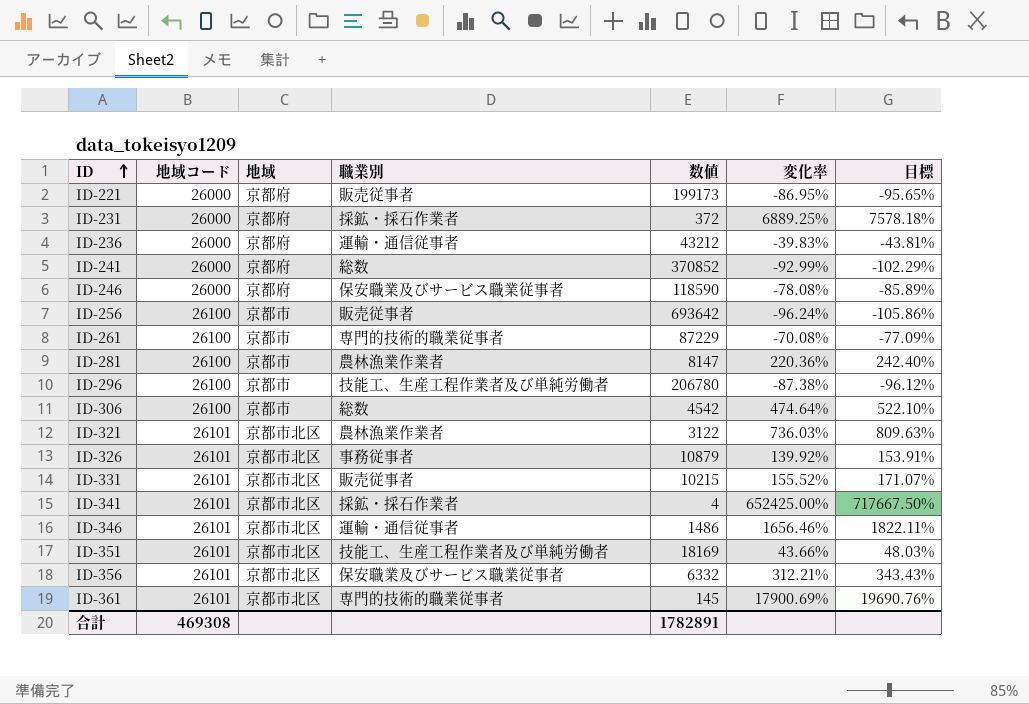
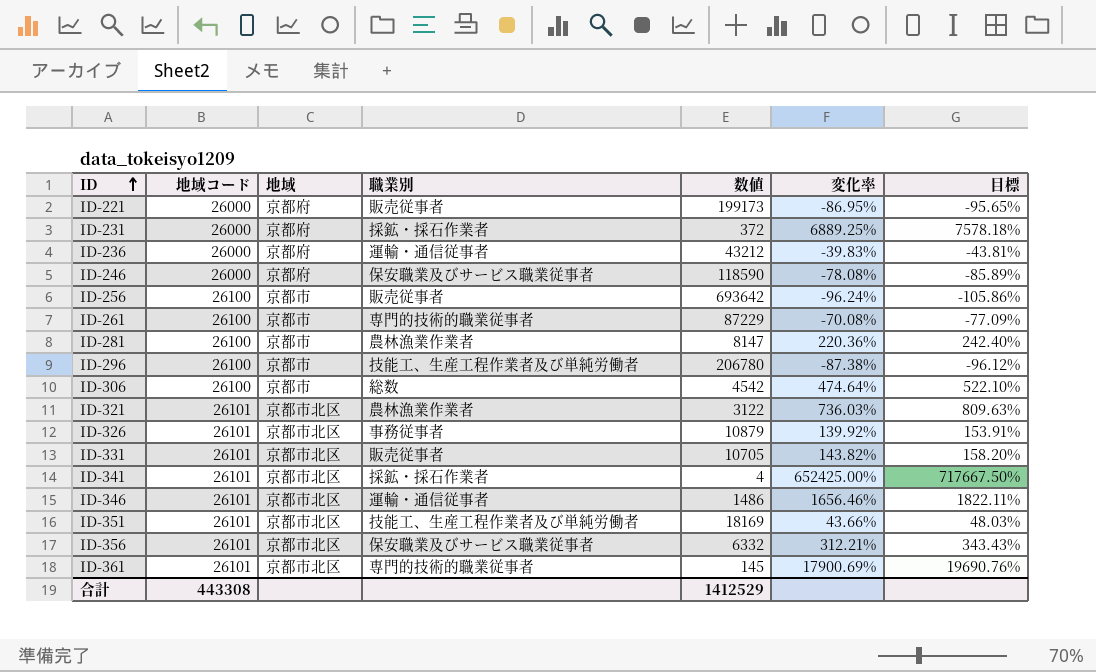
row ID-241: 26000 | 京都府 | 総数 | 370852 | -92.99% | -102.29% -> none
ID-331 | 数値: 10215 -> 10705
ID-331 | 変化率: 155.52% -> 143.82%
ID-331 | 目標: 171.07% -> 158.20%
合計 | 地域コード: 469308 -> 443308
合計 | 数値: 1782891 -> 1412529

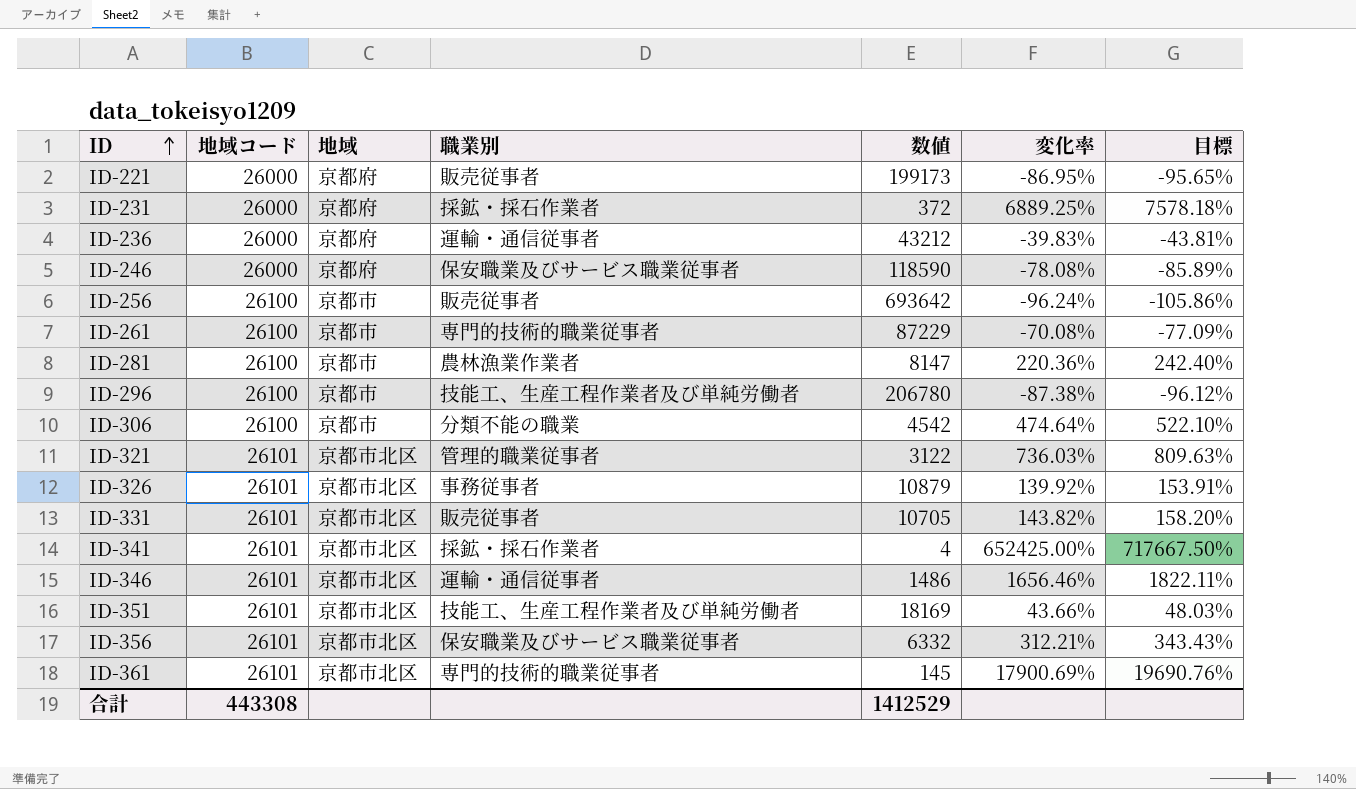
ID-306 | 職業別: 総数 -> 分類不能の職業
ID-321 | 職業別: 農林漁業作業者 -> 管理的職業従事者

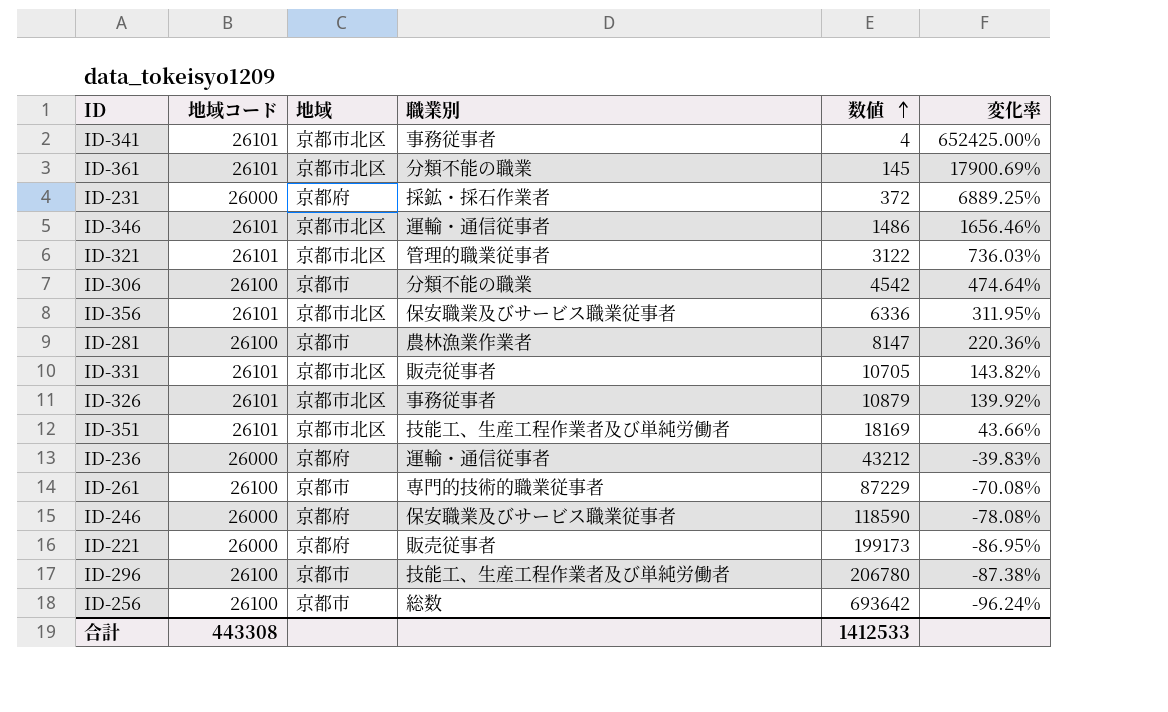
row order: ID ascending -> 数値 ascending
column 目標 | formula: [変化率] * 1.1 -> none
ID-341 | 職業別: 採鉱・採石作業者 -> 事務従事者
ID-361 | 職業別: 専門的技術的職業従事者 -> 分類不能の職業
ID-356 | 数値: 6332 -> 6336
ID-356 | 変化率: 312.21% -> 311.95%
ID-256 | 職業別: 販売従事者 -> 総数
合計 | 数値: 1412529 -> 1412533

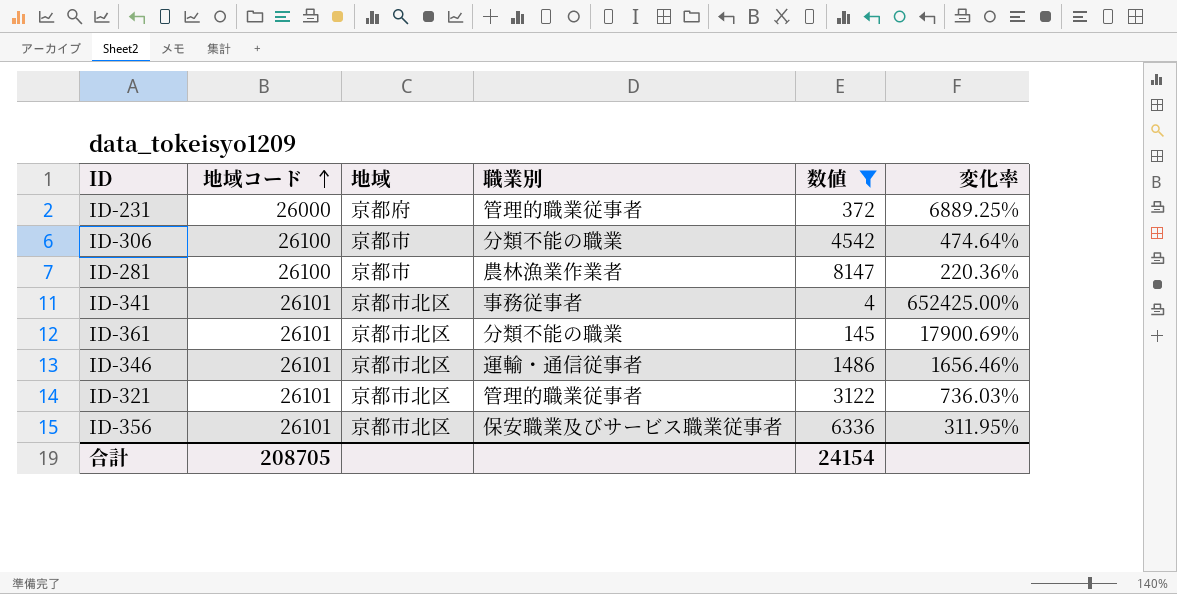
filter: none -> 数値 <= 8147
row order: 数値 ascending -> 地域コード ascending
ID-231 | 職業別: 採鉱・採石作業者 -> 管理的職業従事者
合計 | 地域コード: 443308 -> 208705
合計 | 数値: 1412533 -> 24154

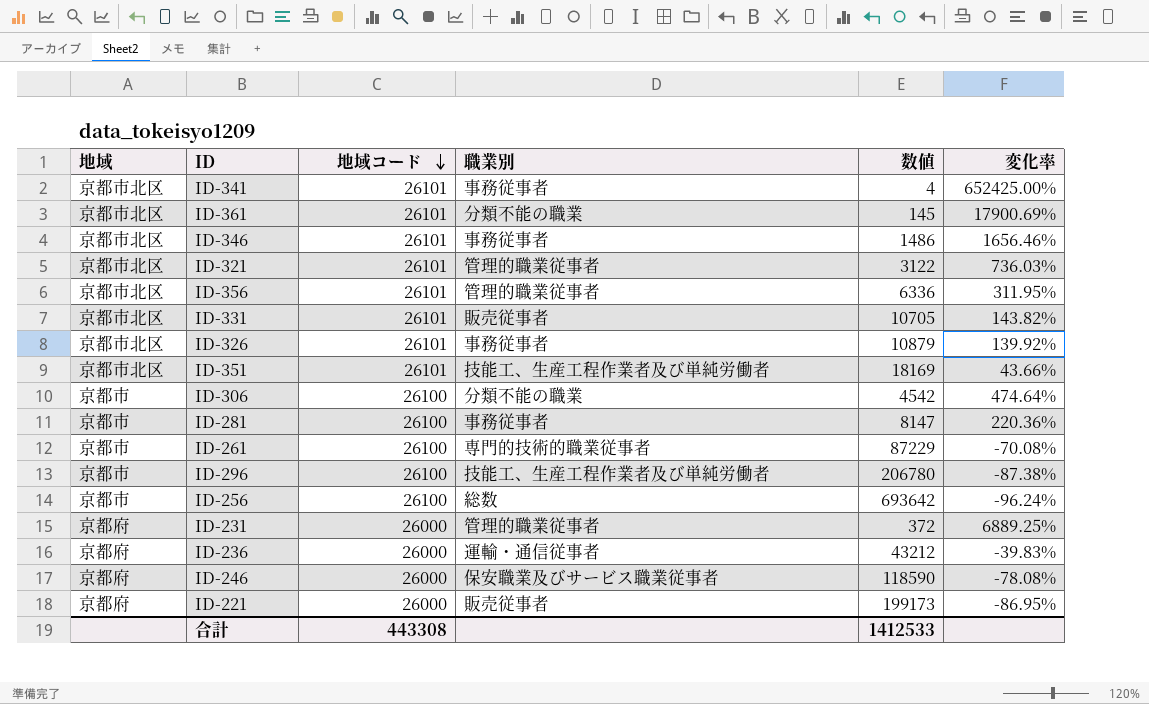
filter: 数値 <= 8147 -> none
row order: 地域コード ascending -> 地域コード descending
column 地域 | position: 3 -> 1
ID-346 | 職業別: 運輸・通信従事者 -> 事務従事者
ID-356 | 職業別: 保安職業及びサービス職業従事者 -> 管理的職業従事者
ID-281 | 職業別: 農林漁業作業者 -> 事務従事者
合計 | 地域コード: 208705 -> 443308
合計 | 数値: 24154 -> 1412533

